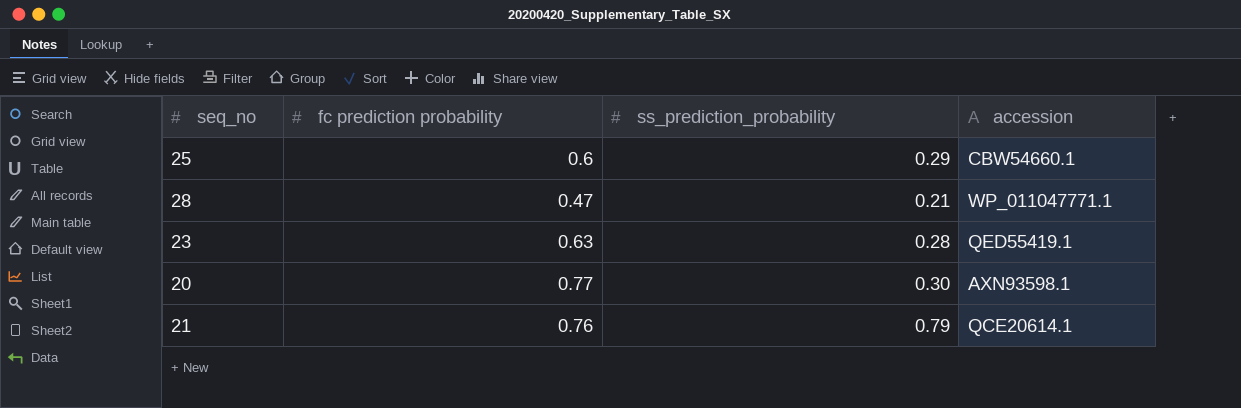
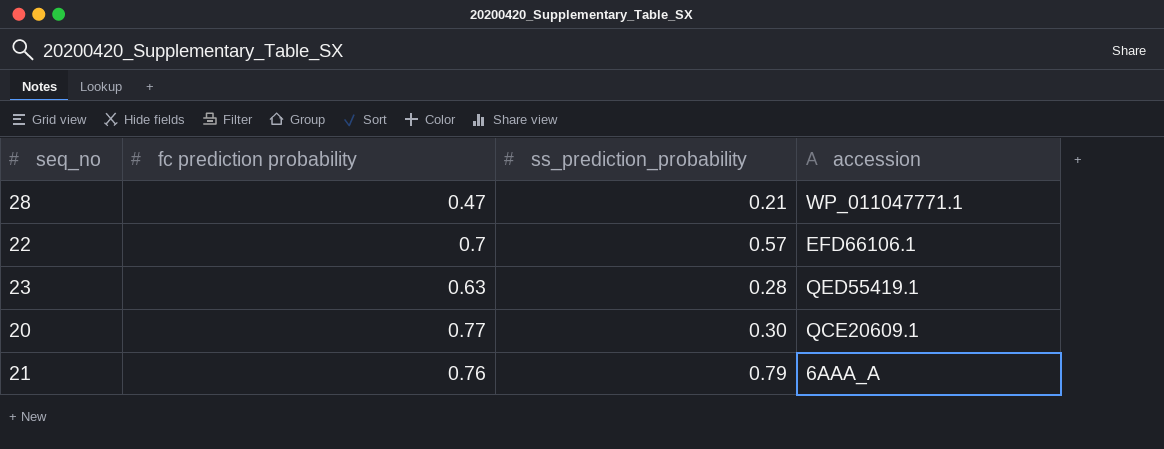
row 25: 0.6 | 0.29 | CBW54660.1 -> none
row 22: none -> 0.7 | 0.57 | EFD66106.1
20 | accession: AXN93598.1 -> QCE20609.1
21 | accession: QCE20614.1 -> 6AAA_A

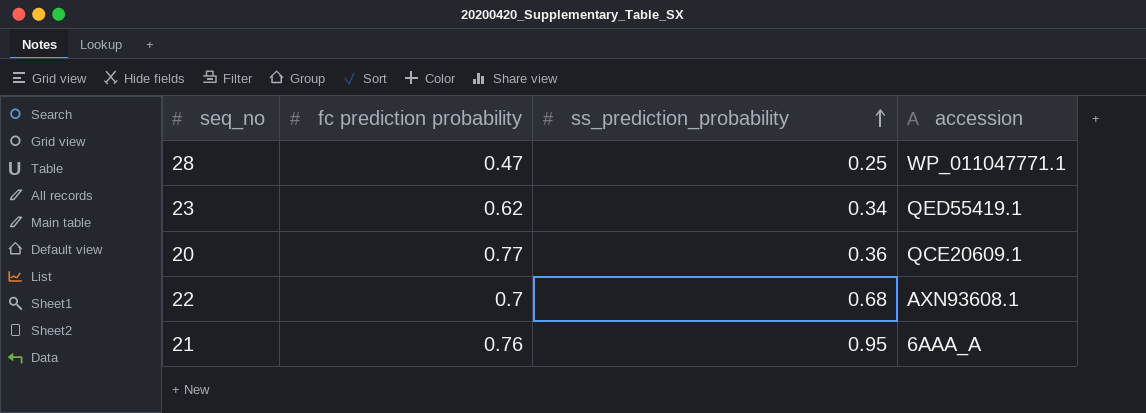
row order: none -> ss_prediction_probability ascending
28 | ss_prediction_probability: 0.21 -> 0.25
23 | fc prediction probability: 0.63 -> 0.62
23 | ss_prediction_probability: 0.28 -> 0.34
20 | ss_prediction_probability: 0.30 -> 0.36
22 | ss_prediction_probability: 0.57 -> 0.68
22 | accession: EFD66106.1 -> AXN93608.1
21 | ss_prediction_probability: 0.79 -> 0.95

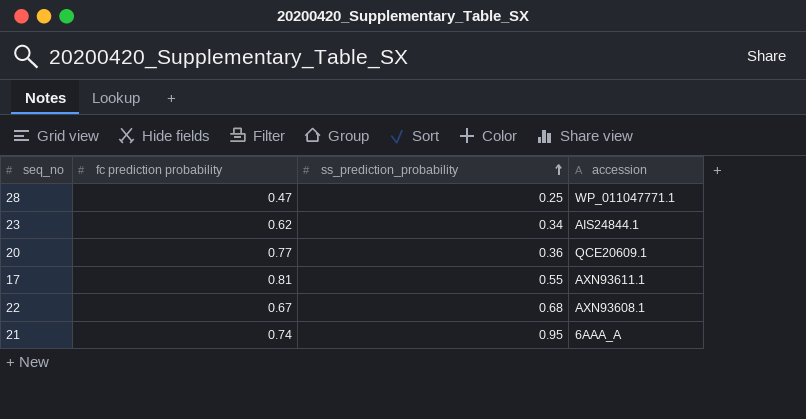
23 | accession: QED55419.1 -> AIS24844.1
row 17: none -> 0.81 | 0.55 | AXN93611.1
22 | fc prediction probability: 0.7 -> 0.67
21 | fc prediction probability: 0.76 -> 0.74

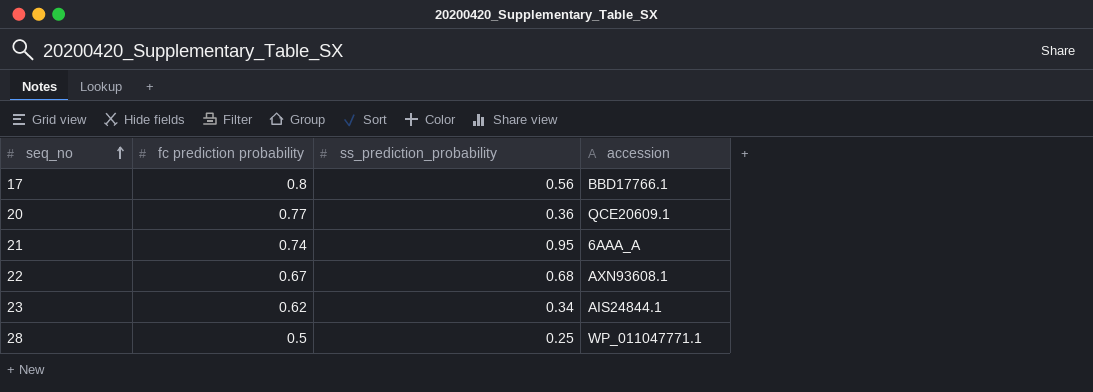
row order: ss_prediction_probability ascending -> seq_no ascending
17 | fc prediction probability: 0.81 -> 0.8
17 | ss_prediction_probability: 0.55 -> 0.56
17 | accession: AXN93611.1 -> BBD17766.1
28 | fc prediction probability: 0.47 -> 0.5

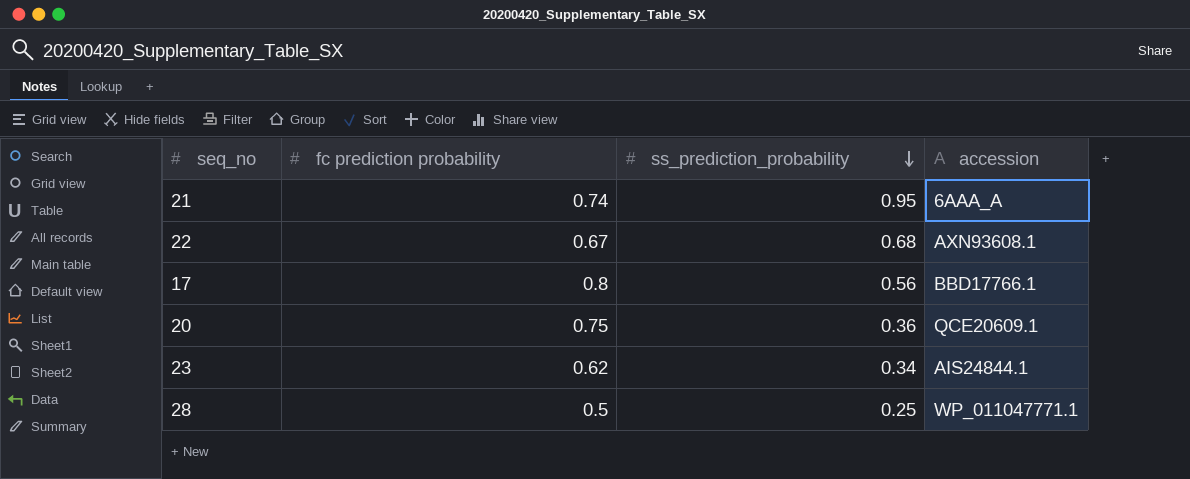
row order: seq_no ascending -> ss_prediction_probability descending
20 | fc prediction probability: 0.77 -> 0.75

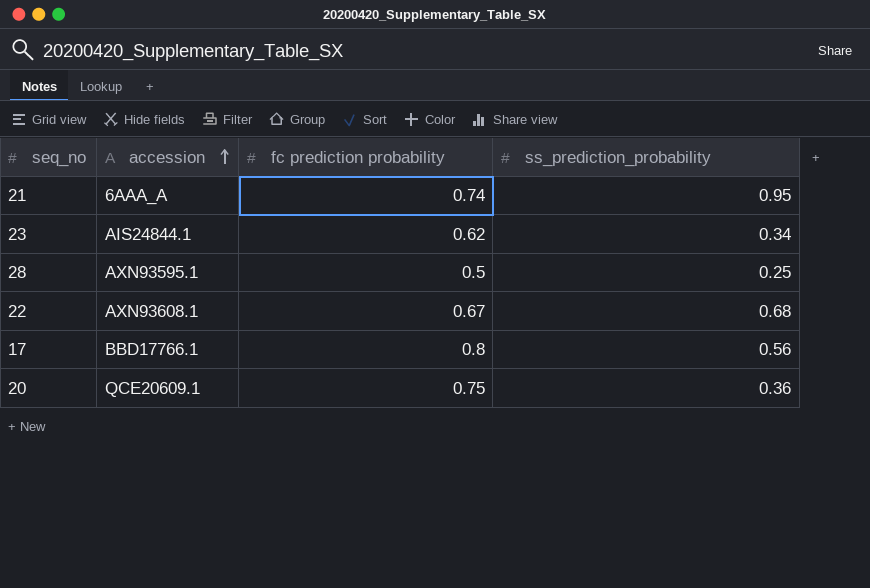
row order: ss_prediction_probability descending -> accession ascending
column accession | position: 4 -> 2
28 | accession: WP_011047771.1 -> AXN93595.1

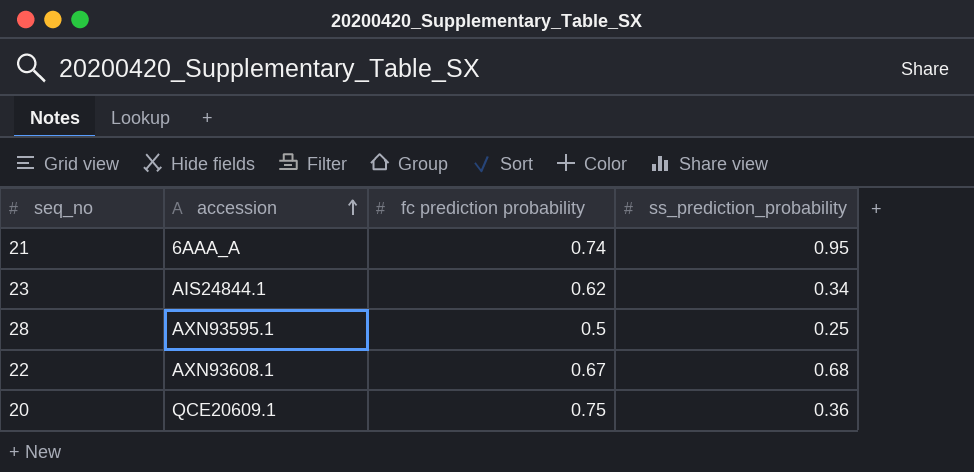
row 17: BBD17766.1 | 0.8 | 0.56 -> none

